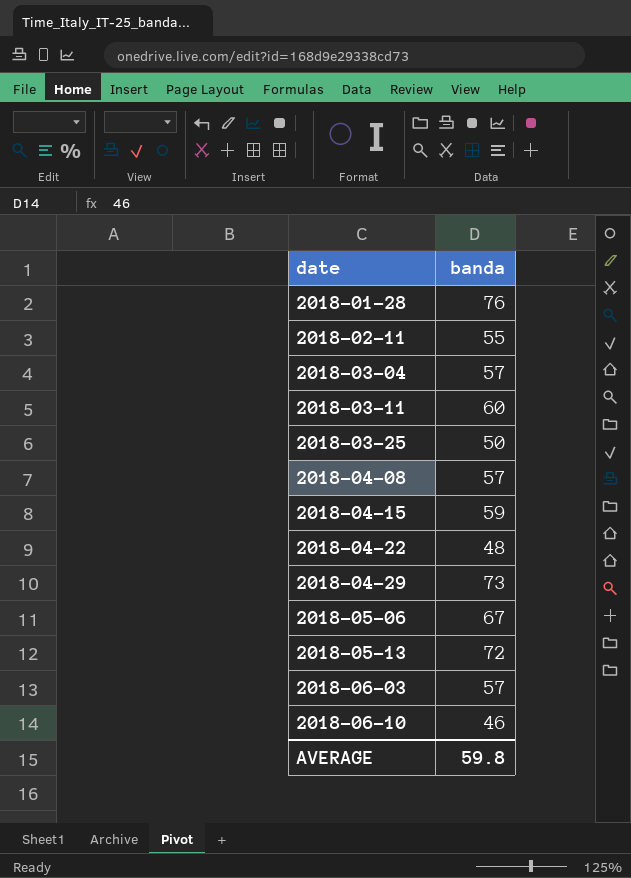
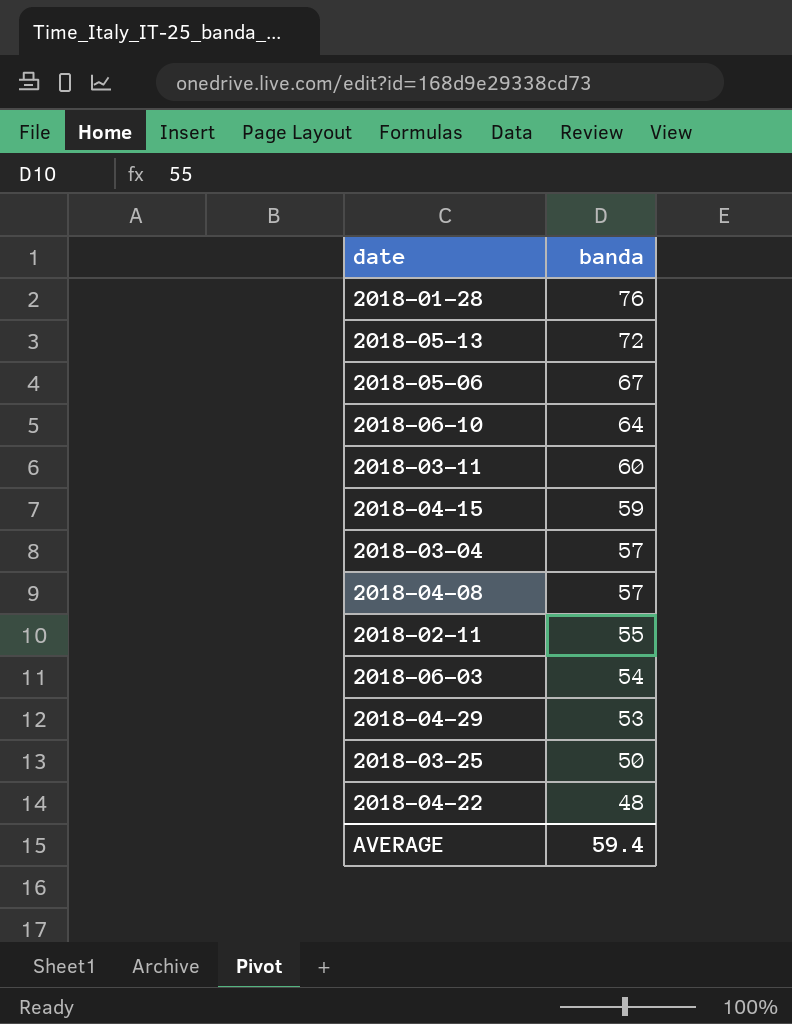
row order: date ascending -> banda descending
2018-06-10 | banda: 46 -> 64
2018-06-03 | banda: 57 -> 54
2018-04-29 | banda: 73 -> 53
AVERAGE | banda: 59.8 -> 59.4

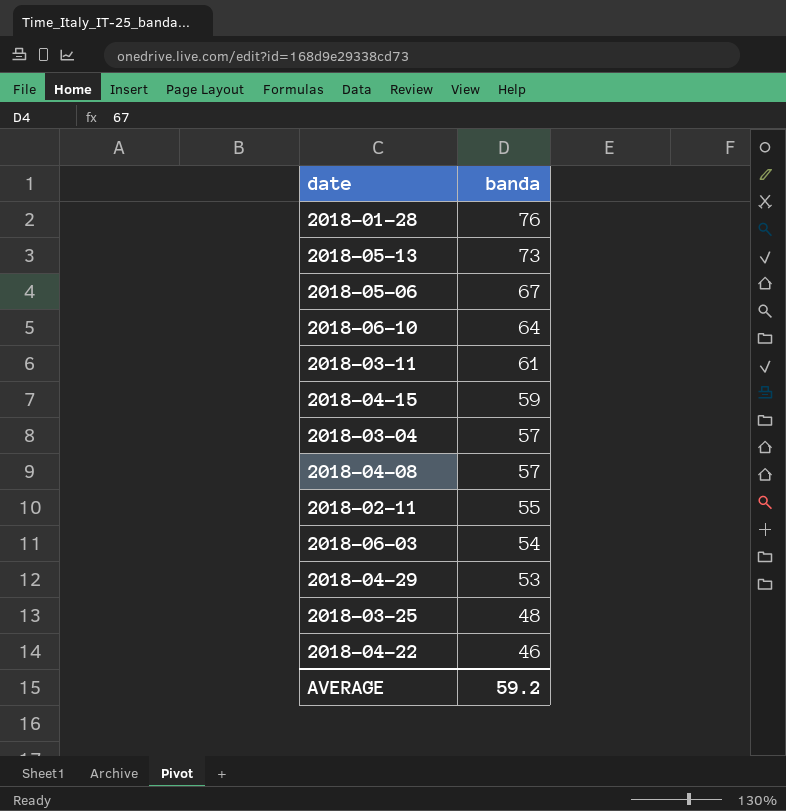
2018-05-13 | banda: 72 -> 73
2018-03-11 | banda: 60 -> 61
2018-03-25 | banda: 50 -> 48
2018-04-22 | banda: 48 -> 46
AVERAGE | banda: 59.4 -> 59.2

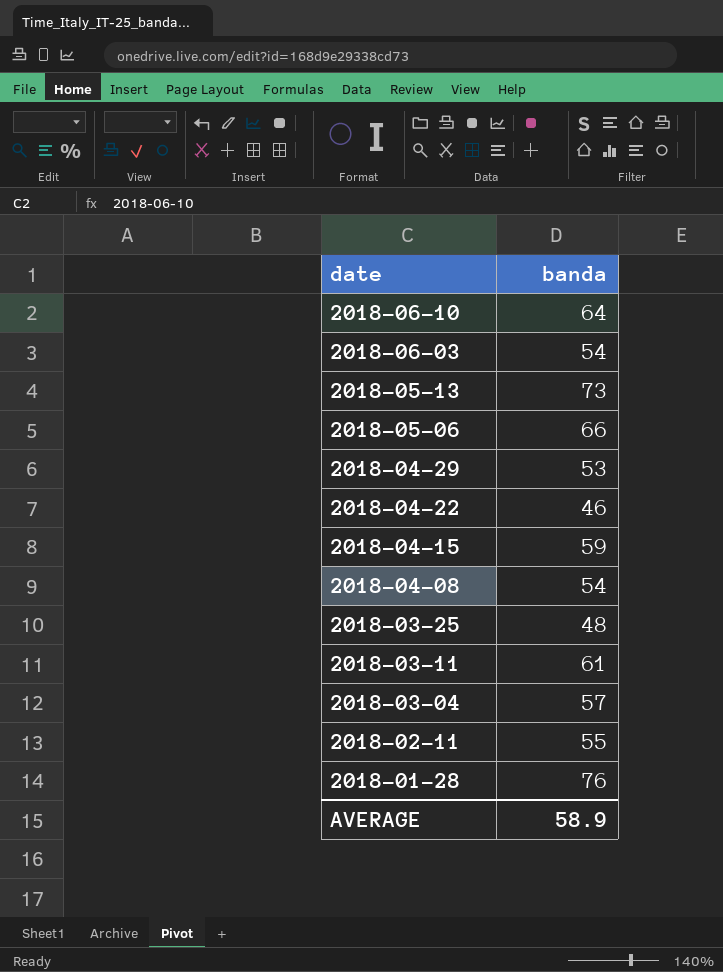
row order: banda descending -> date descending
2018-05-06 | banda: 67 -> 66
2018-04-08 | banda: 57 -> 54
AVERAGE | banda: 59.2 -> 58.9

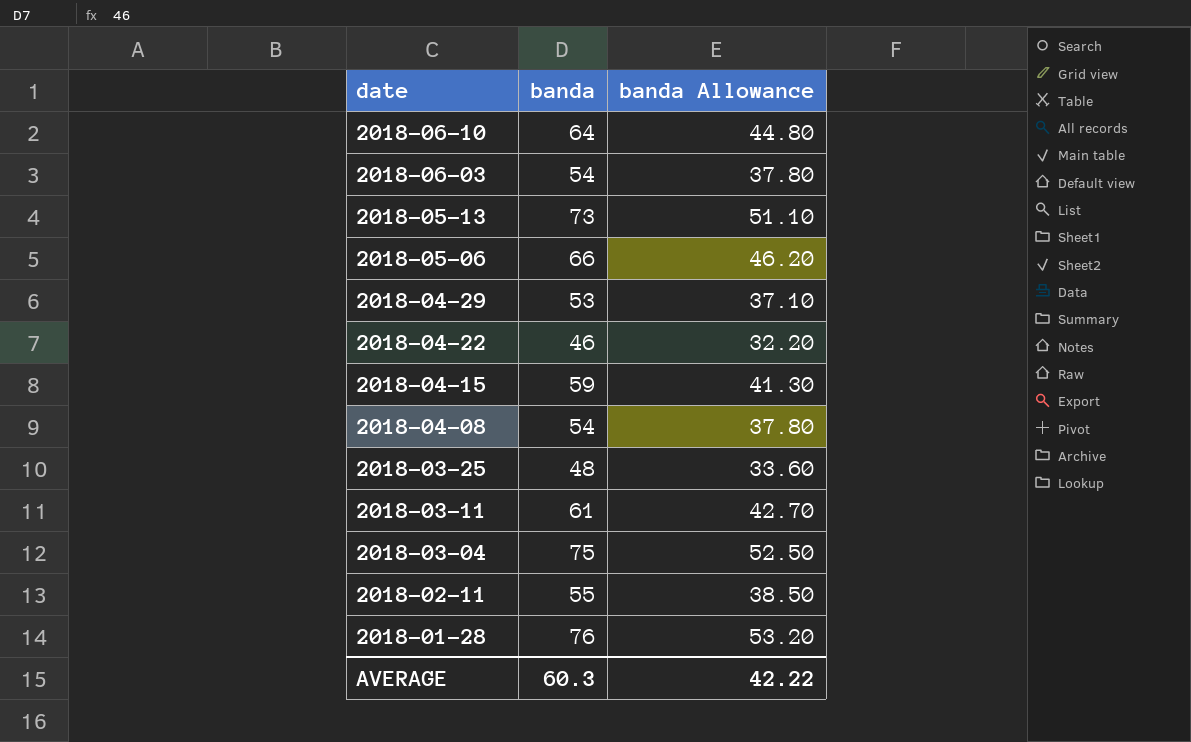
column banda Allowance | formula: none -> [banda] * 0.7
2018-03-04 | banda: 57 -> 75
AVERAGE | banda: 58.9 -> 60.3

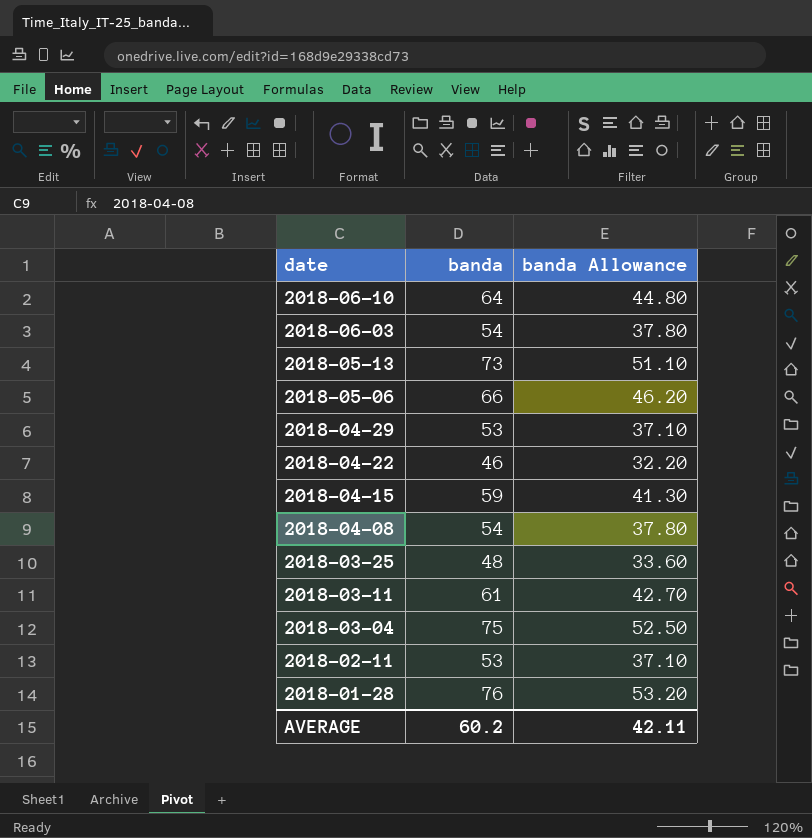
2018-02-11 | banda: 55 -> 53
2018-02-11 | banda Allowance: 38.50 -> 37.10
AVERAGE | banda: 60.3 -> 60.2
AVERAGE | banda Allowance: 42.22 -> 42.11

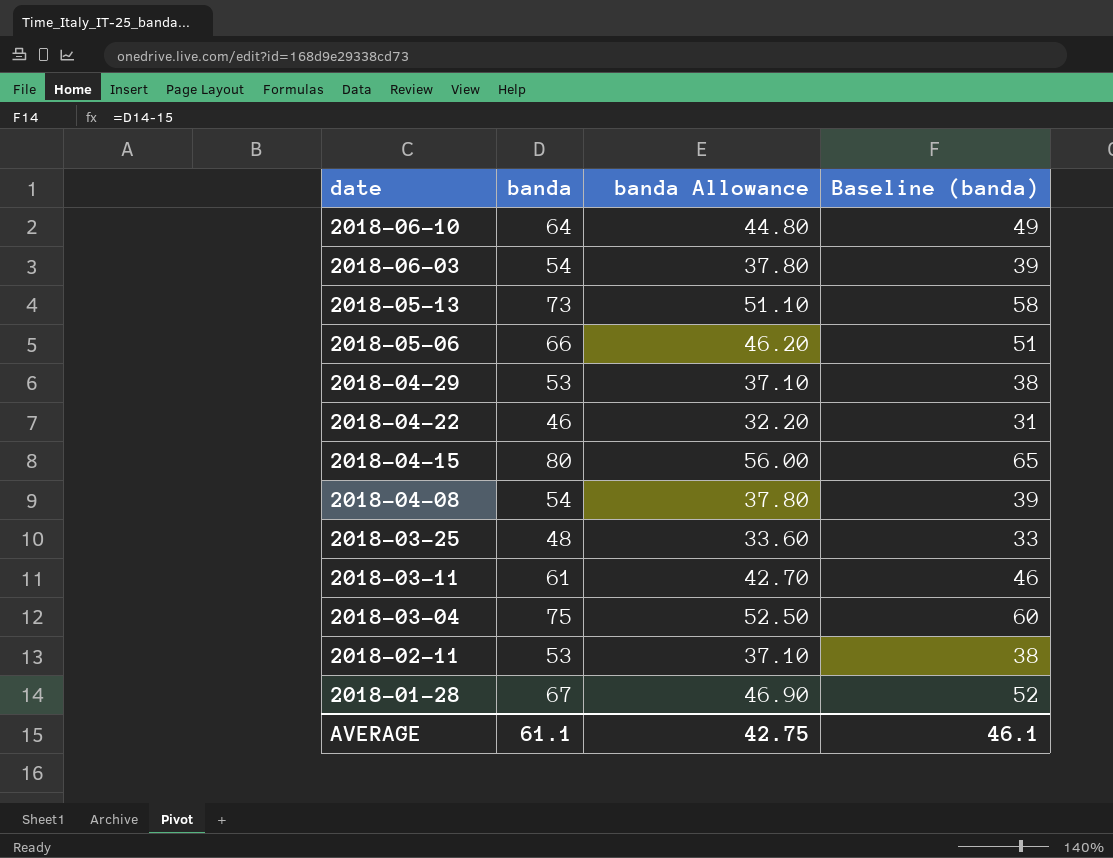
column Baseline (banda) | formula: none -> [banda] - 15
2018-04-15 | banda: 59 -> 80
2018-04-15 | banda Allowance: 41.30 -> 56.00
2018-01-28 | banda: 76 -> 67
2018-01-28 | banda Allowance: 53.20 -> 46.90
AVERAGE | banda: 60.2 -> 61.1
AVERAGE | banda Allowance: 42.11 -> 42.75

